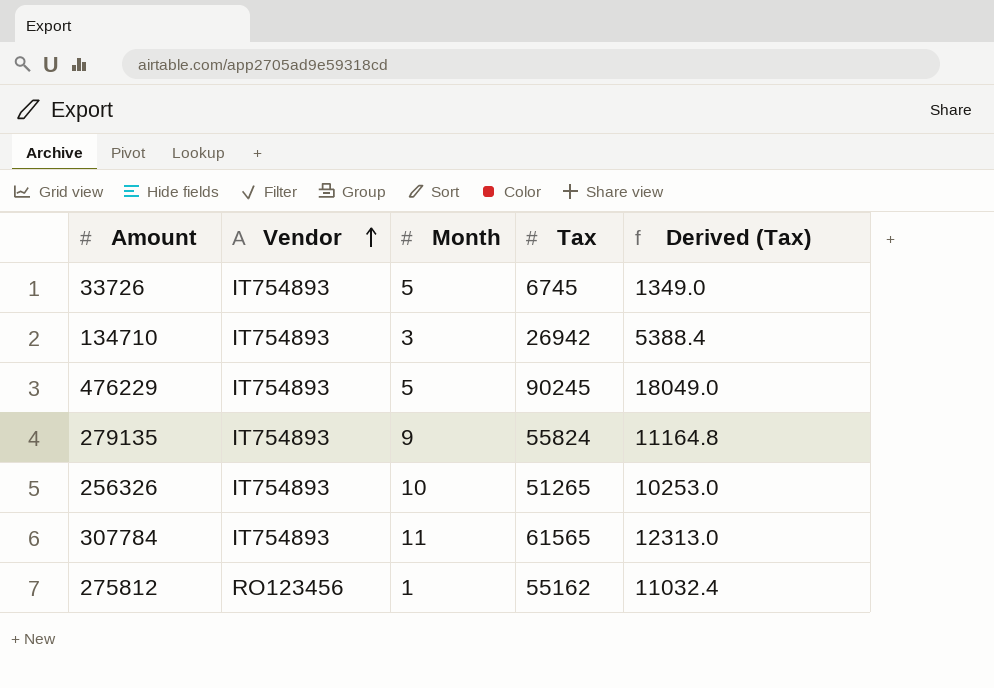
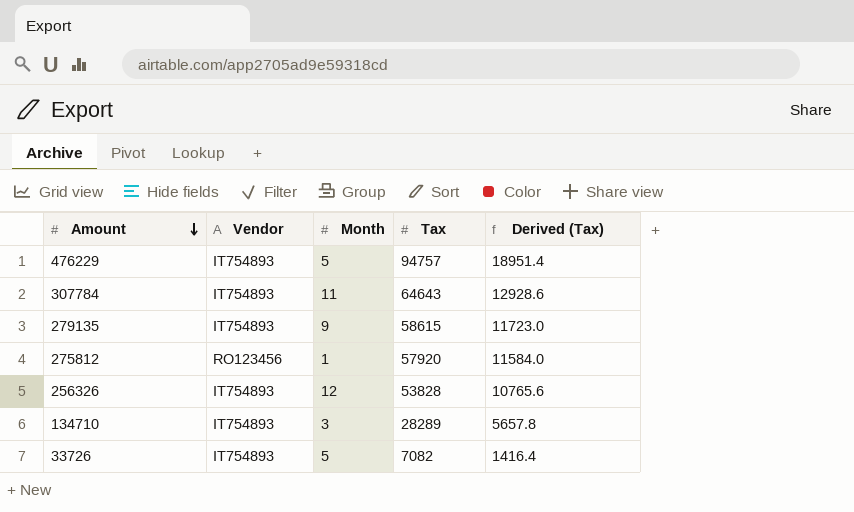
row order: Vendor ascending -> Amount descending
476229 | Tax: 90245 -> 94757
476229 | Derived (Tax): 18049.0 -> 18951.4
307784 | Tax: 61565 -> 64643
307784 | Derived (Tax): 12313.0 -> 12928.6
279135 | Tax: 55824 -> 58615
279135 | Derived (Tax): 11164.8 -> 11723.0
275812 | Tax: 55162 -> 57920
275812 | Derived (Tax): 11032.4 -> 11584.0
256326 | Month: 10 -> 12
256326 | Tax: 51265 -> 53828
256326 | Derived (Tax): 10253.0 -> 10765.6
134710 | Tax: 26942 -> 28289
134710 | Derived (Tax): 5388.4 -> 5657.8
33726 | Tax: 6745 -> 7082
33726 | Derived (Tax): 1349.0 -> 1416.4

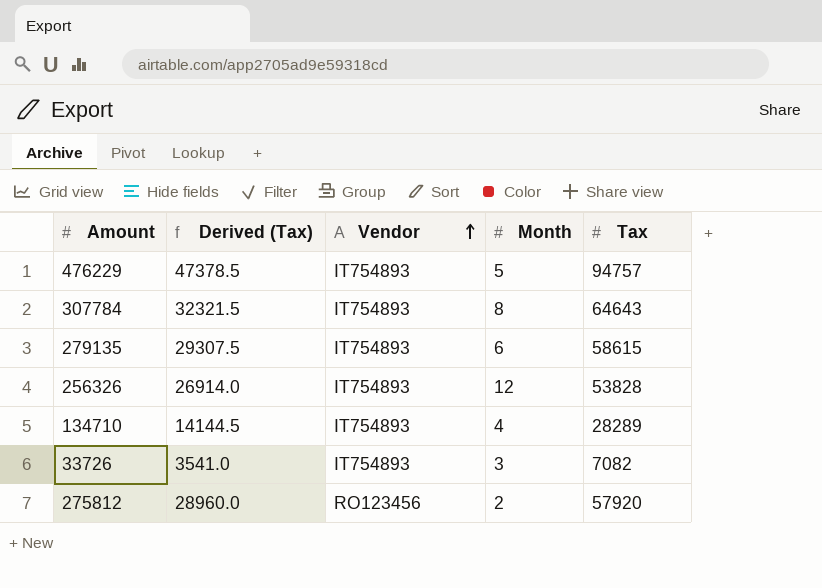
row order: Amount descending -> Vendor ascending
column Derived (Tax) | formula: [Tax] * 0.2 -> [Tax] * 0.5
column Derived (Tax) | position: 5 -> 2
307784 | Month: 11 -> 8
279135 | Month: 9 -> 6
134710 | Month: 3 -> 4
33726 | Month: 5 -> 3
275812 | Month: 1 -> 2

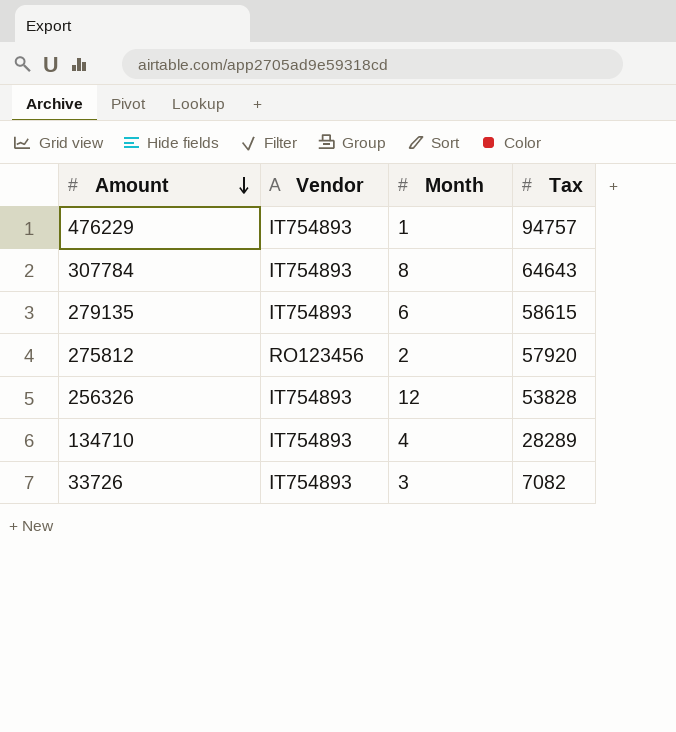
row order: Vendor ascending -> Amount descending
column Derived (Tax) | formula: [Tax] * 0.5 -> none
476229 | Month: 5 -> 1

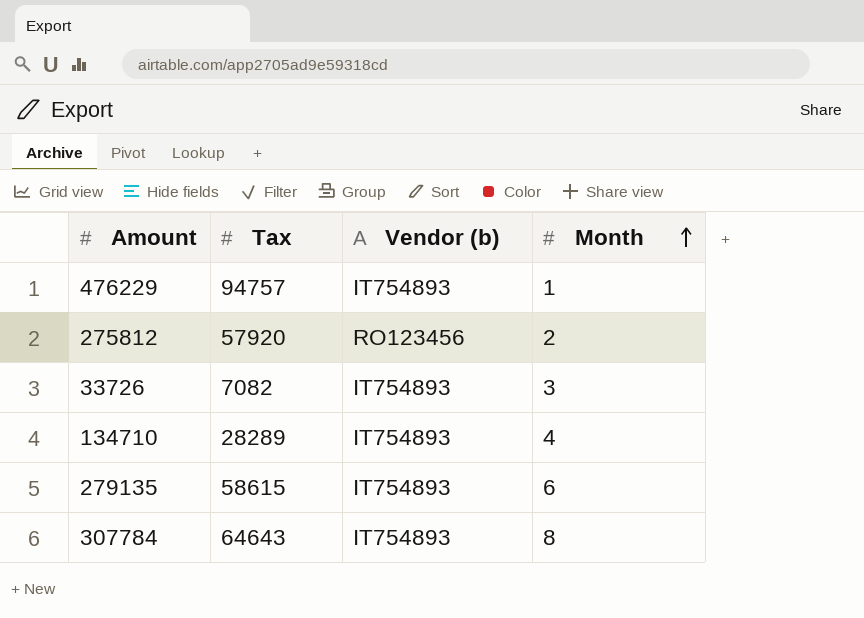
row order: Amount descending -> Month ascending
column Tax | position: 4 -> 2
column name: Vendor -> Vendor (b)
row 256326: IT754893 | 12 | 53828 -> none

